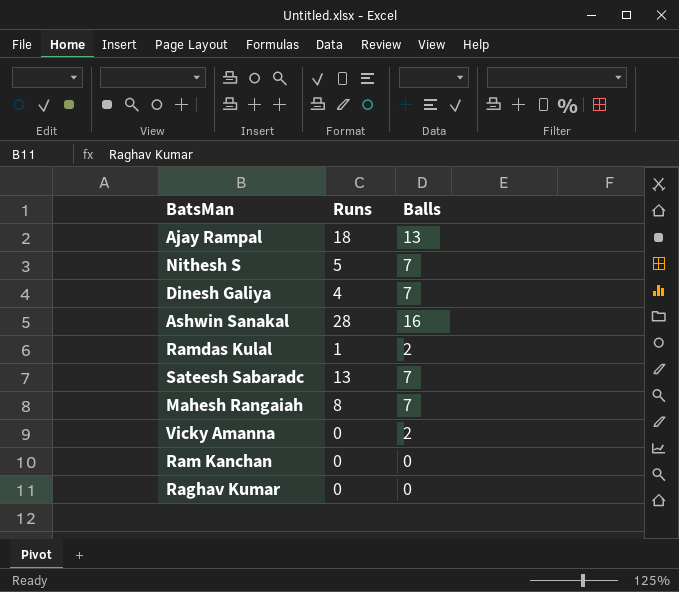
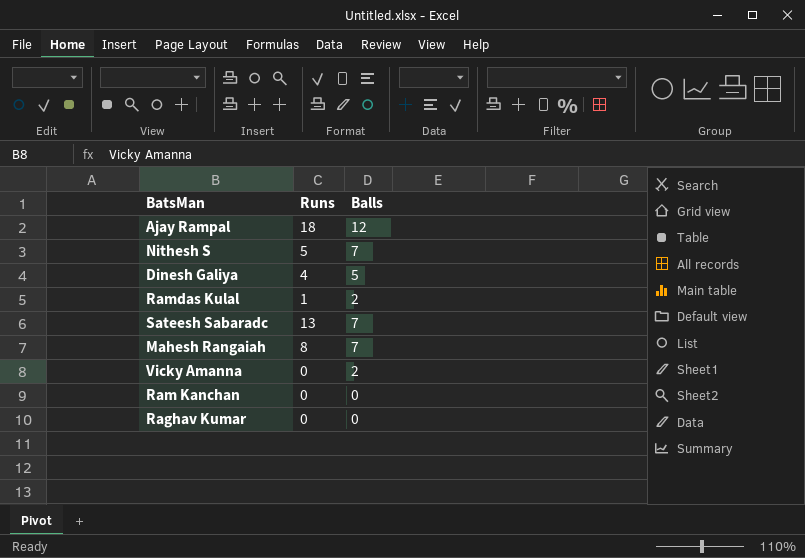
row Ashwin Sanakal: 28 | 16 -> none
Ajay Rampal | Balls: 13 -> 12
Dinesh Galiya | Balls: 7 -> 5

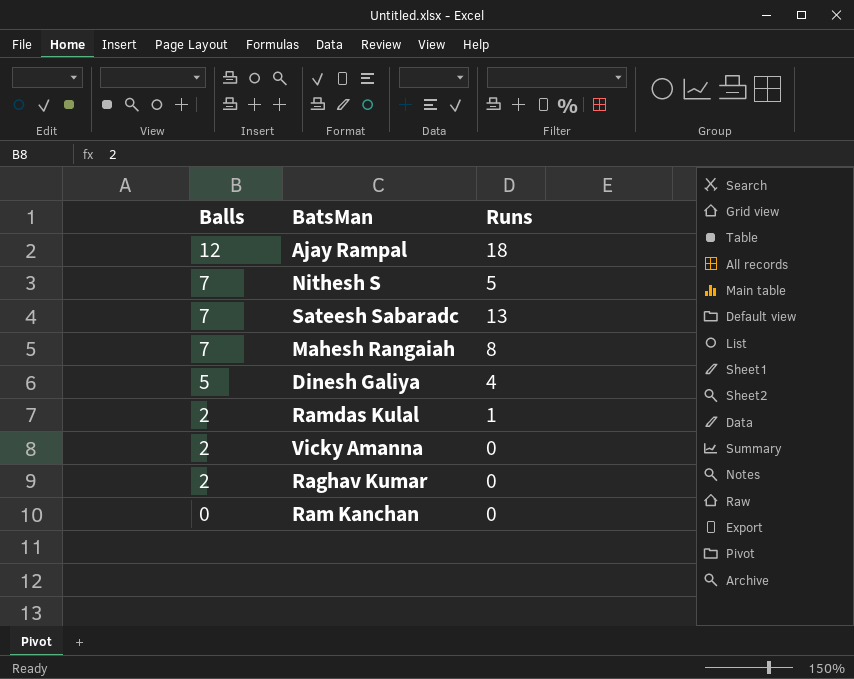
row order: none -> Balls descending
column Balls | position: 3 -> 1
Raghav Kumar | Balls: 0 -> 2

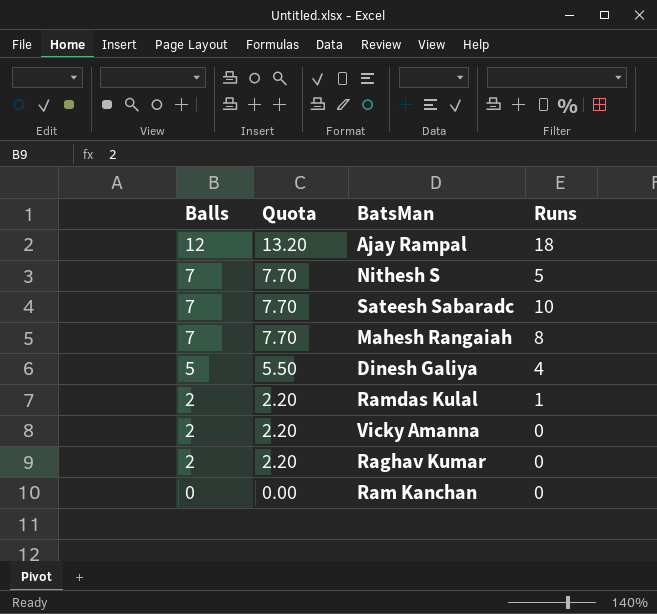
column Quota | formula: none -> [Balls] * 1.1
Sateesh Sabaradc | Runs: 13 -> 10

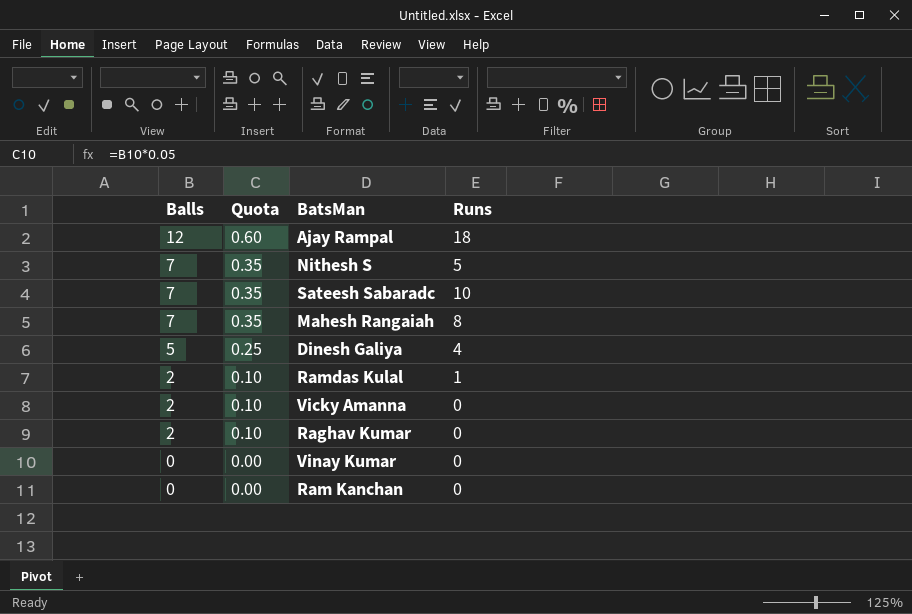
column Quota | formula: [Balls] * 1.1 -> [Balls] * 0.05
row Vinay Kumar: none -> 0 | 0.00 | 0

